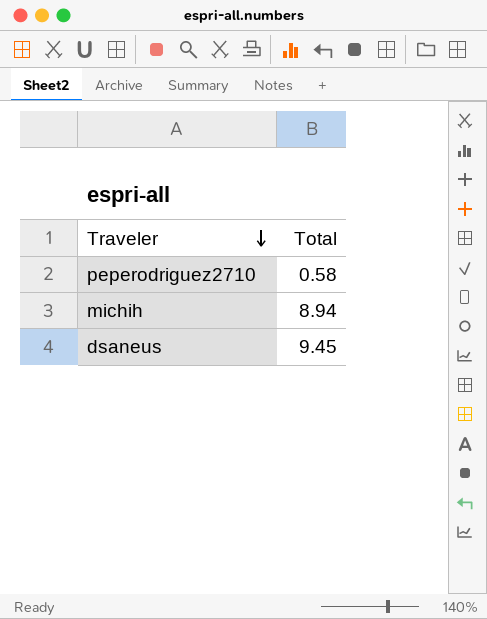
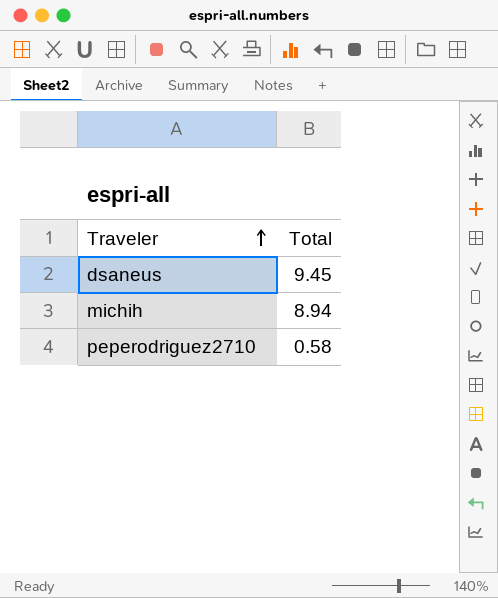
row order: Traveler descending -> Traveler ascending

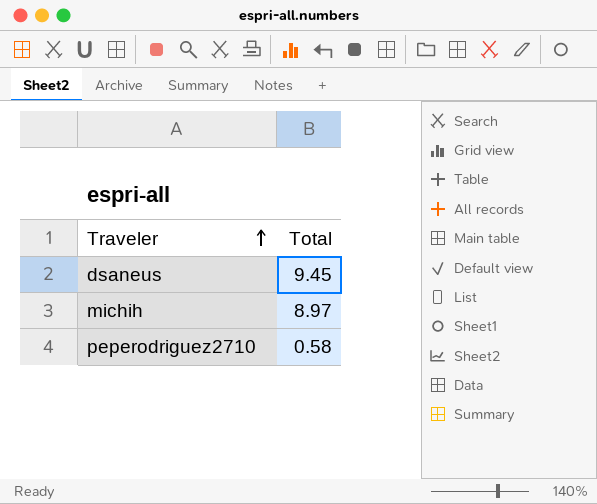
michih | Total: 8.94 -> 8.97

